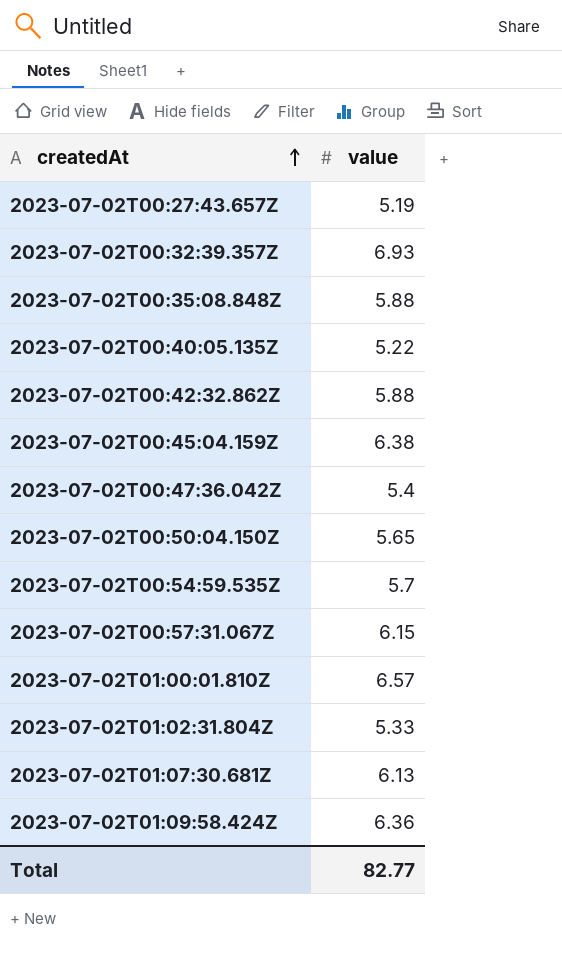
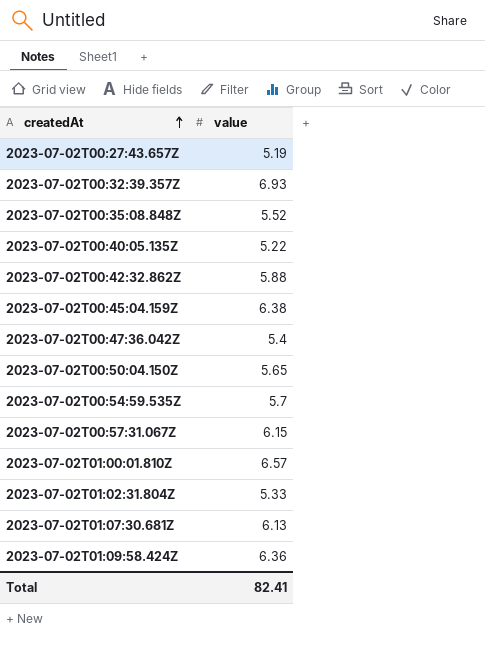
2023-07-02T00:35:08.848Z | value: 5.88 -> 5.52
Total | value: 82.77 -> 82.41

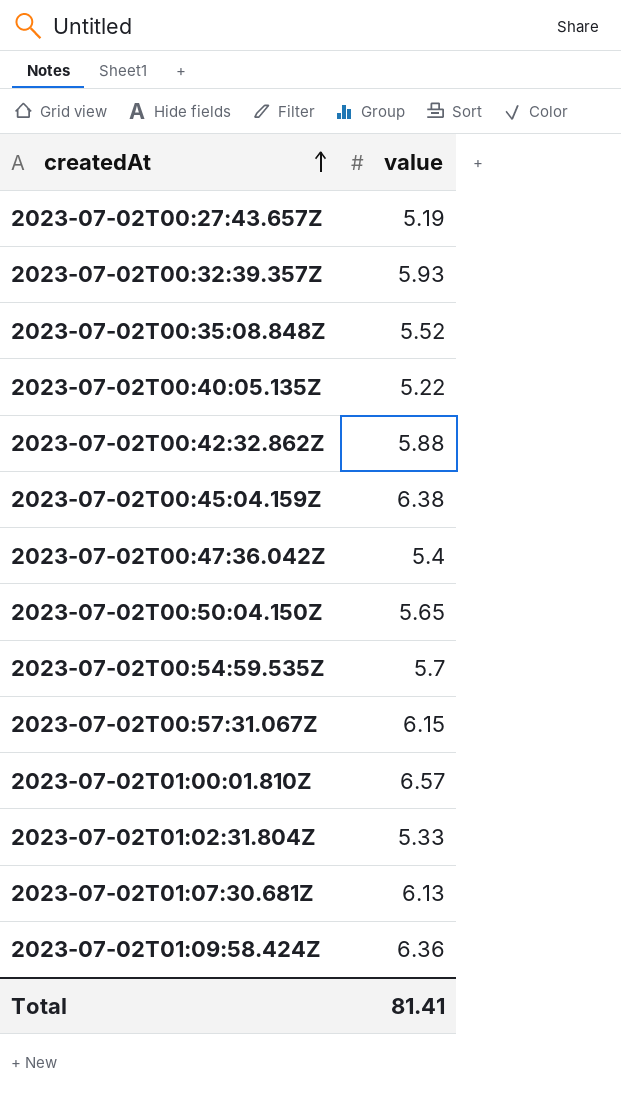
2023-07-02T00:32:39.357Z | value: 6.93 -> 5.93
Total | value: 82.41 -> 81.41

